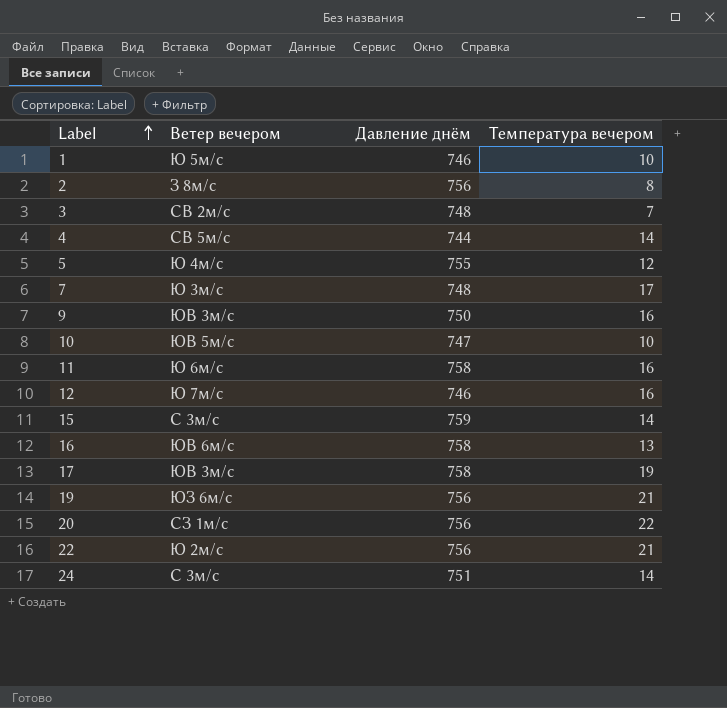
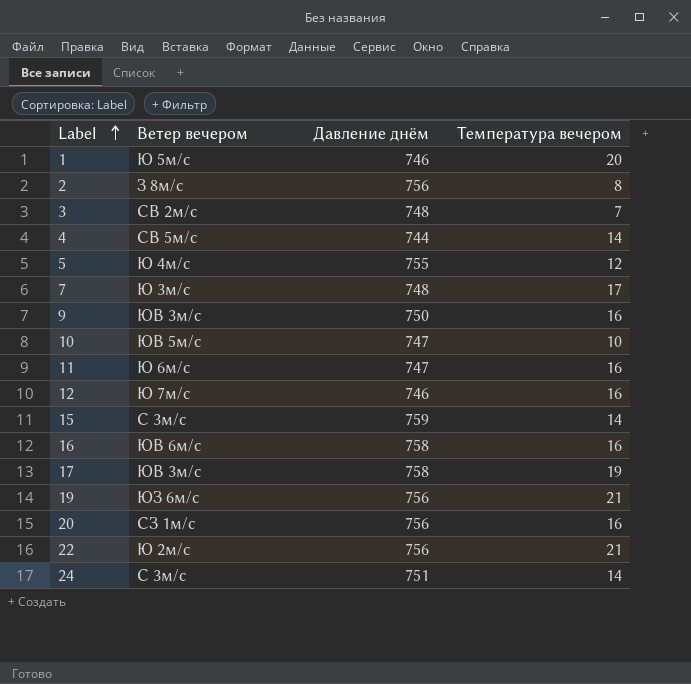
1 | Температура вечером: 10 -> 20
11 | Давление днём: 758 -> 747
16 | Температура вечером: 13 -> 16
20 | Температура вечером: 22 -> 16

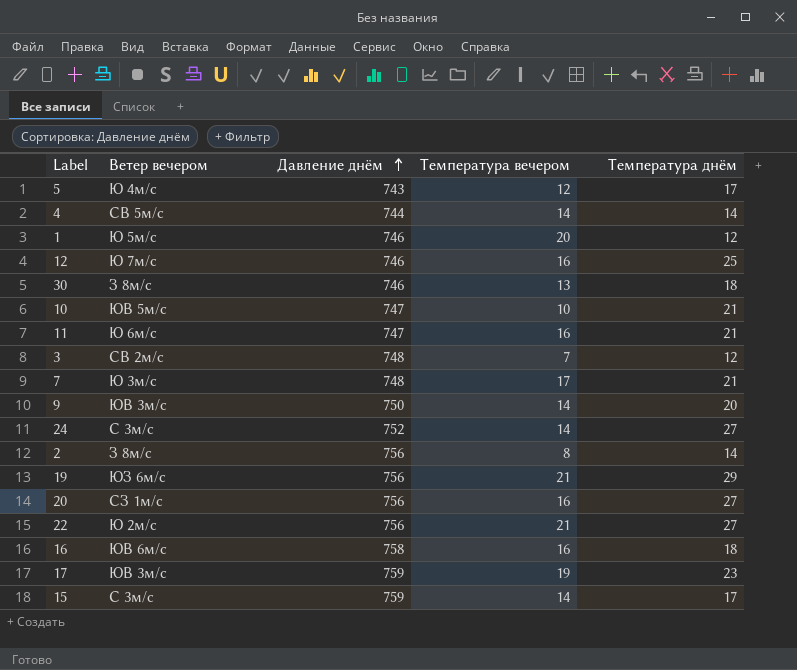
row order: Label ascending -> Давление днём ascending
column Температура днём | position: none -> 5
5 | Давление днём: 755 -> 743
row 30: none -> З 8м/с | 746 | 13 | 18
9 | Температура вечером: 16 -> 14
24 | Давление днём: 751 -> 752
17 | Давление днём: 758 -> 759

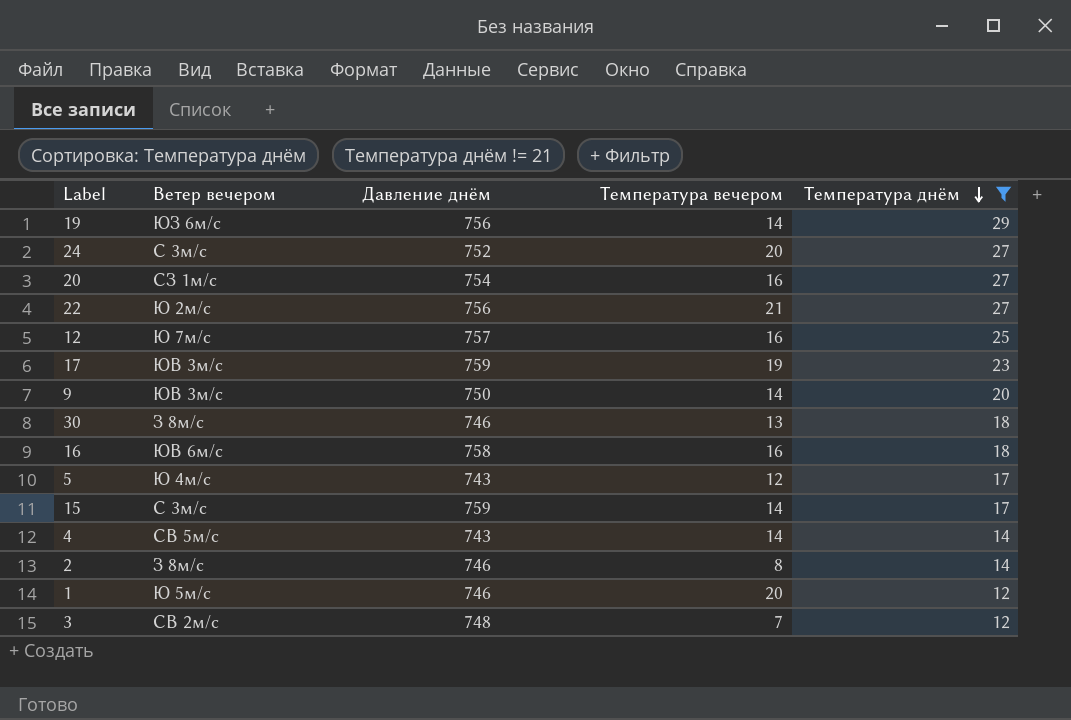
filter: none -> Температура днём != 21
row order: Давление днём ascending -> Температура днём descending
19 | Температура вечером: 21 -> 14
24 | Температура вечером: 14 -> 20
20 | Давление днём: 756 -> 754
12 | Давление днём: 746 -> 757
4 | Давление днём: 744 -> 743
2 | Давление днём: 756 -> 746

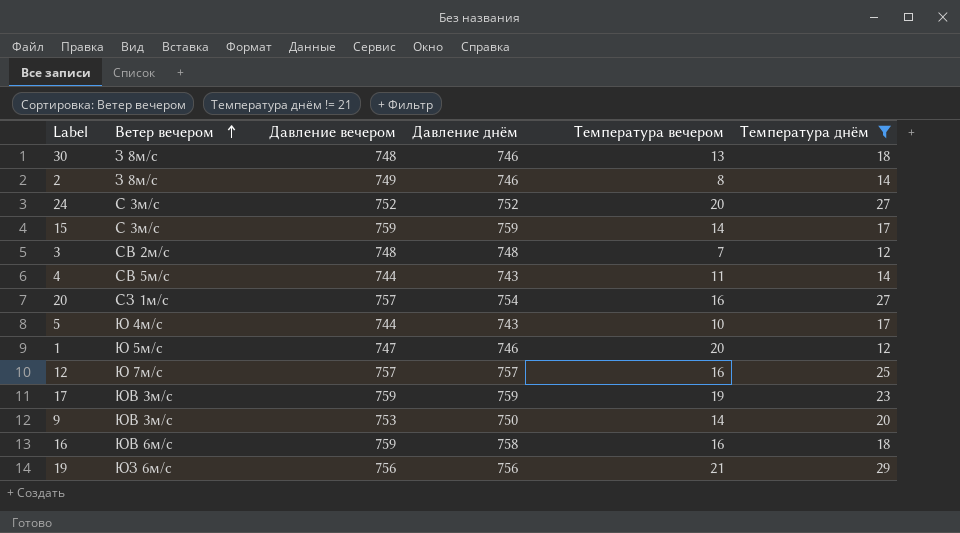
row order: Температура днём descending -> Ветер вечером ascending
column Давление вечером | position: none -> 3
row 22: Ю 2м/с | 756 | 21 | 27 -> none
4 | Температура вечером: 14 -> 11
5 | Температура вечером: 12 -> 10
19 | Температура вечером: 14 -> 21

